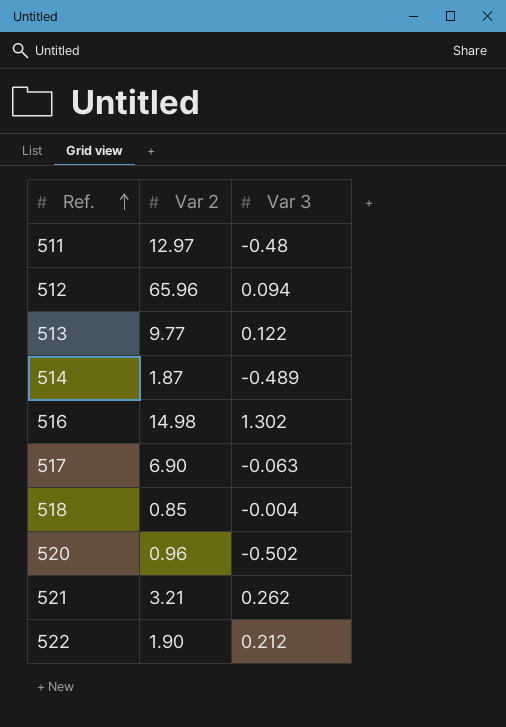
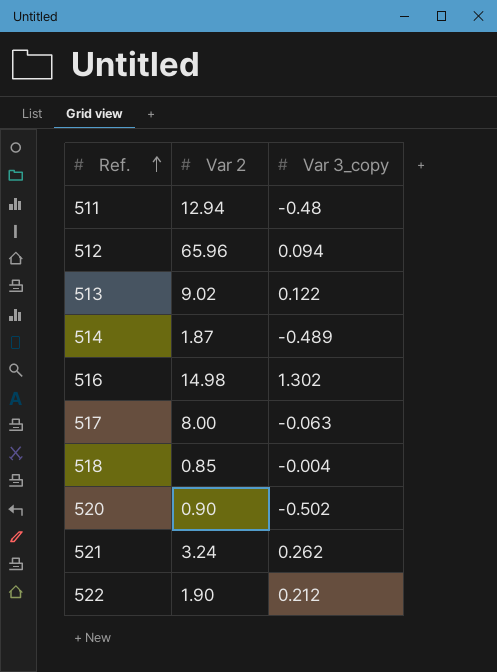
column name: Var 3 -> Var 3_copy
511 | Var 2: 12.97 -> 12.94
513 | Var 2: 9.77 -> 9.02
517 | Var 2: 6.90 -> 8.00
520 | Var 2: 0.96 -> 0.90
521 | Var 2: 3.21 -> 3.24

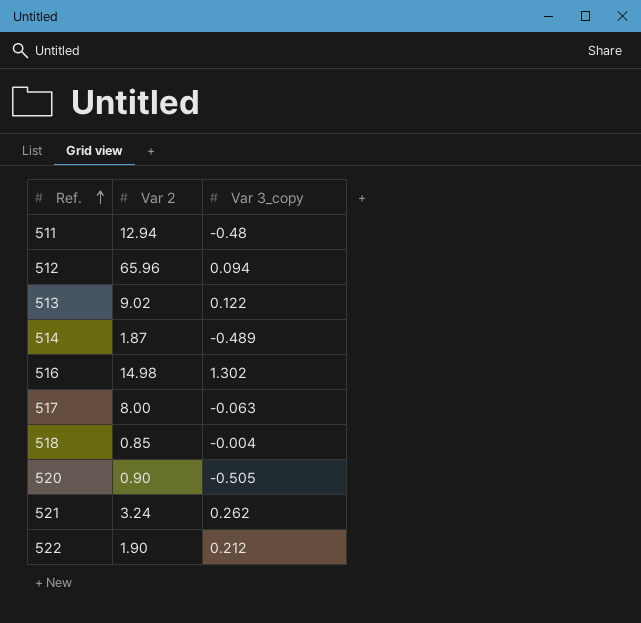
520 | Var 3_copy: -0.502 -> -0.505

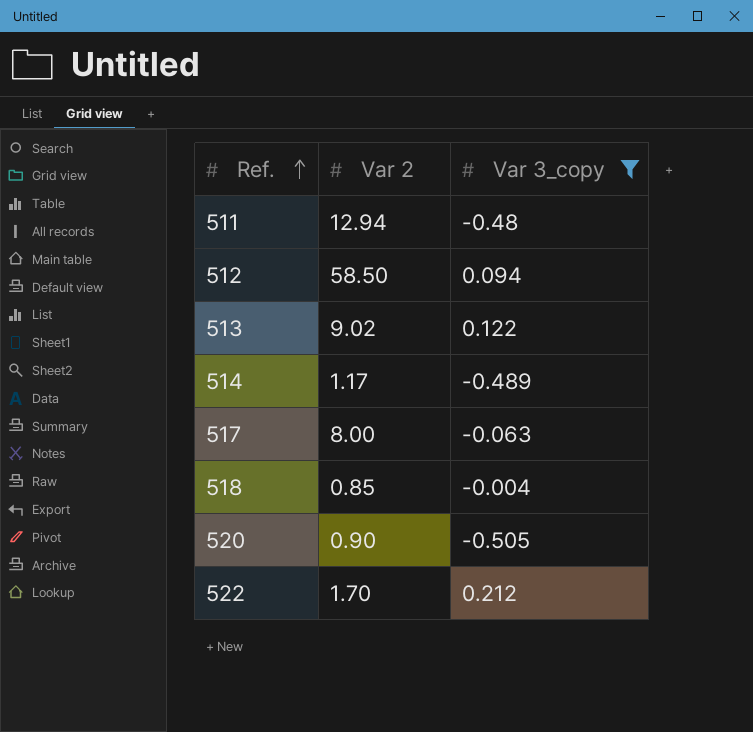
filter: none -> Var 3_copy <= 0.212
512 | Var 2: 65.96 -> 58.50
514 | Var 2: 1.87 -> 1.17
522 | Var 2: 1.90 -> 1.70

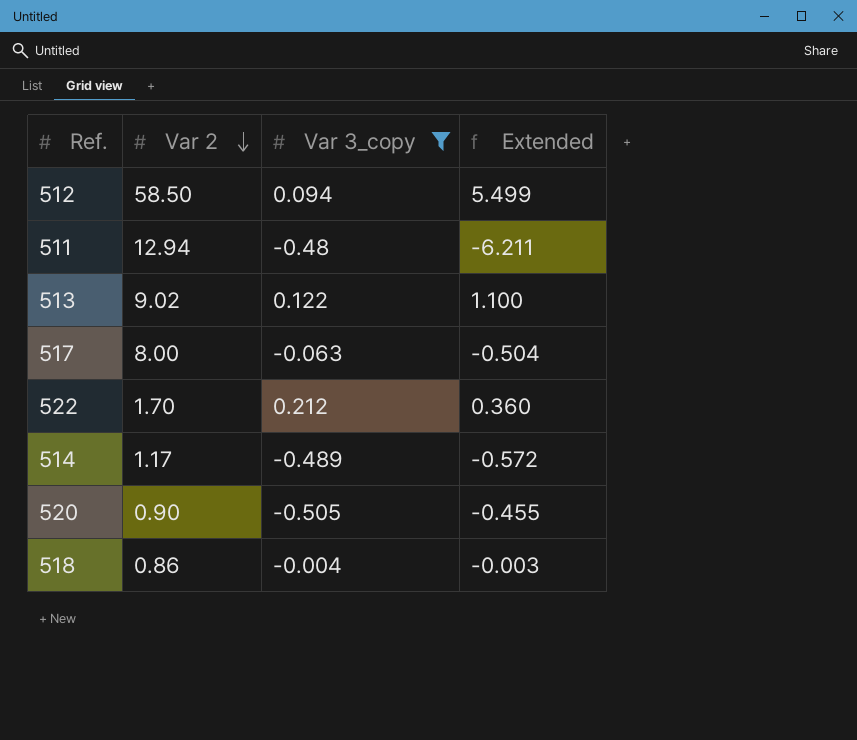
row order: Ref. ascending -> Var 2 descending
column Extended | formula: none -> [Var 2] * [Var 3_copy]
518 | Var 2: 0.85 -> 0.86

